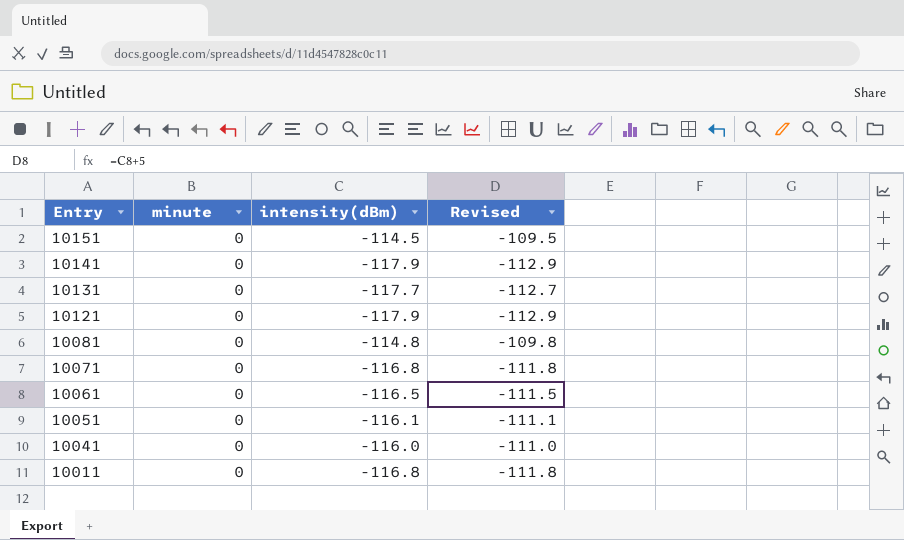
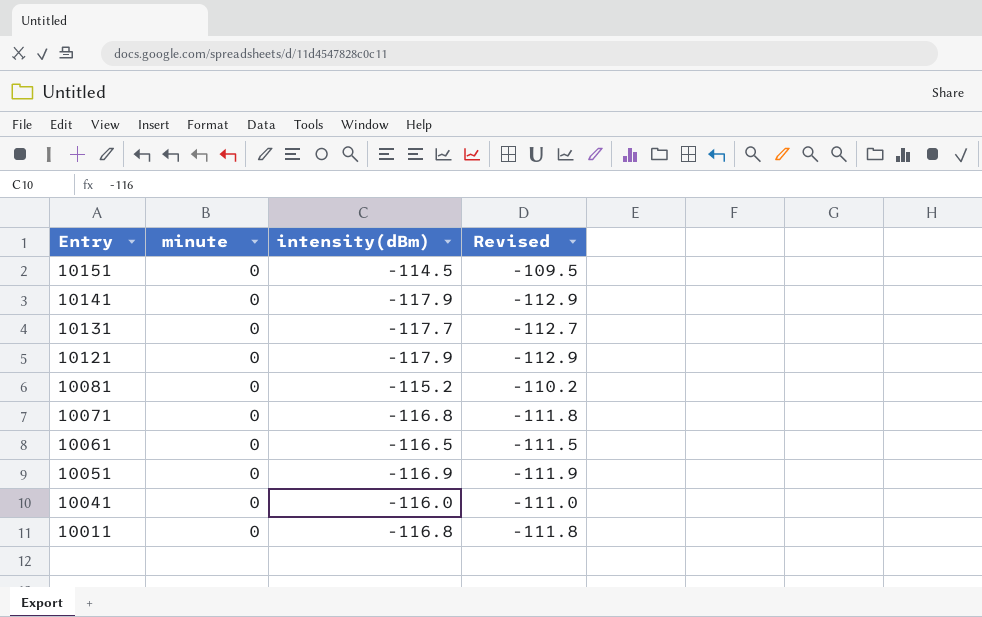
10081 | intensity(dBm): -114.8 -> -115.2
10081 | Revised: -109.8 -> -110.2
10051 | intensity(dBm): -116.1 -> -116.9
10051 | Revised: -111.1 -> -111.9

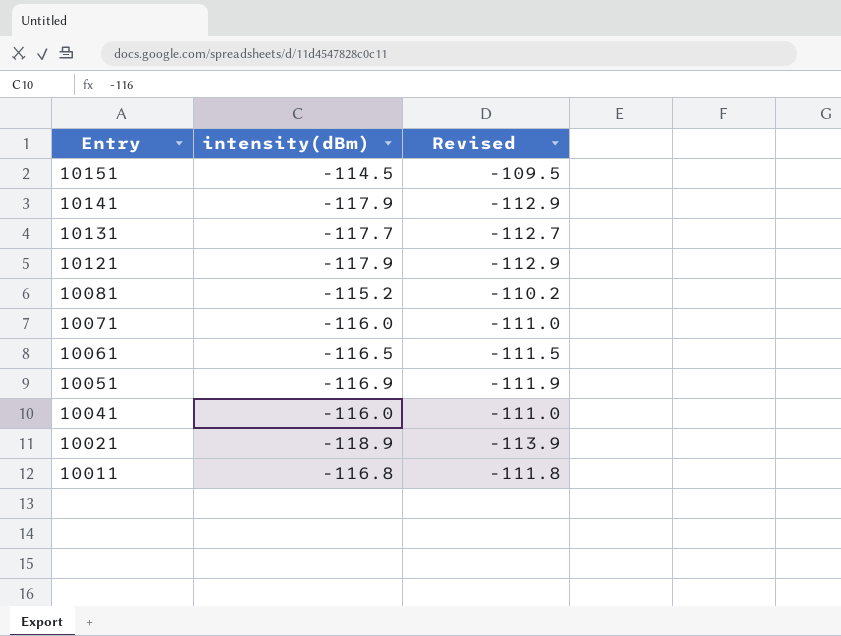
column minute | position: 2 -> none
10071 | intensity(dBm): -116.8 -> -116.0
10071 | Revised: -111.8 -> -111.0
row 10021: none -> -118.9 | -113.9

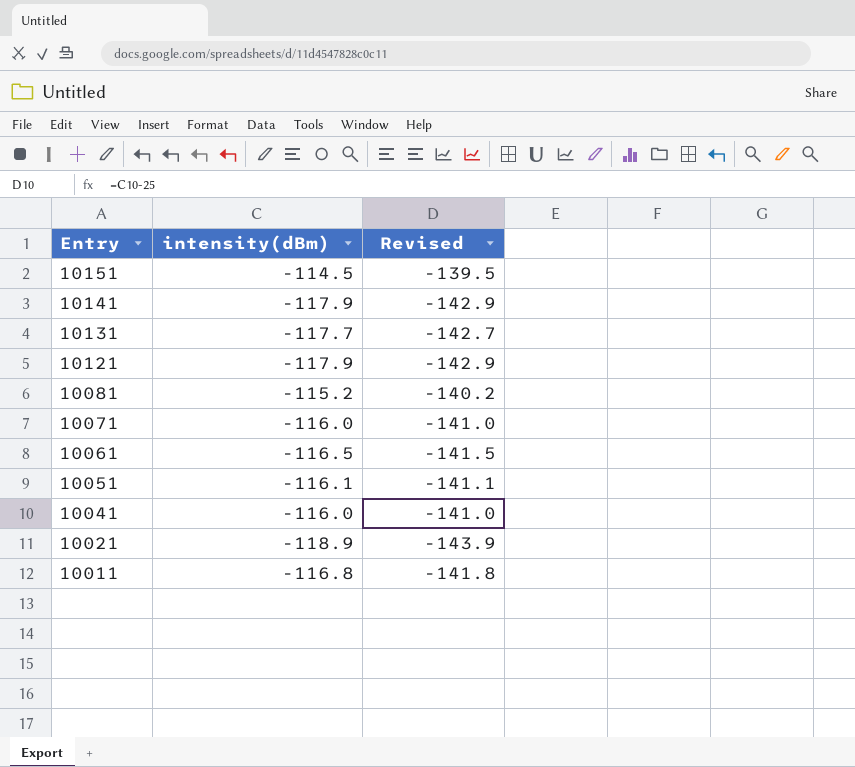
column Revised | formula: [intensity(dBm)] + 5 -> [intensity(dBm)] - 25
10051 | intensity(dBm): -116.9 -> -116.1

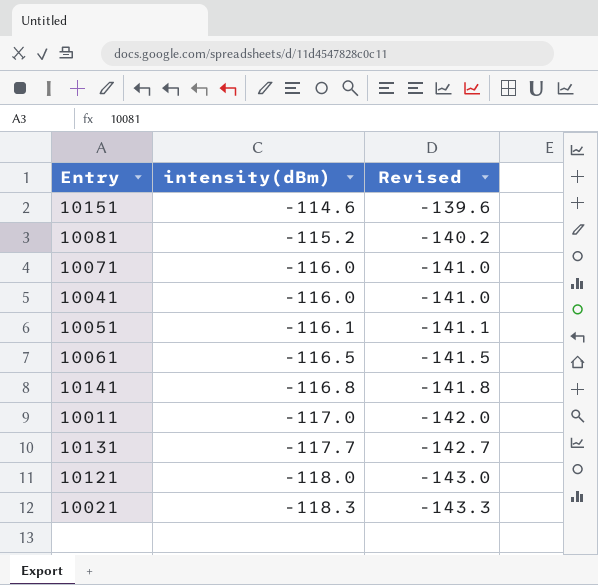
row order: Entry descending -> intensity(dBm) descending
10151 | intensity(dBm): -114.5 -> -114.6
10151 | Revised: -139.5 -> -139.6
10141 | intensity(dBm): -117.9 -> -116.8
10141 | Revised: -142.9 -> -141.8
10011 | intensity(dBm): -116.8 -> -117.0
10011 | Revised: -141.8 -> -142.0
10121 | intensity(dBm): -117.9 -> -118.0
10121 | Revised: -142.9 -> -143.0
10021 | intensity(dBm): -118.9 -> -118.3
10021 | Revised: -143.9 -> -143.3

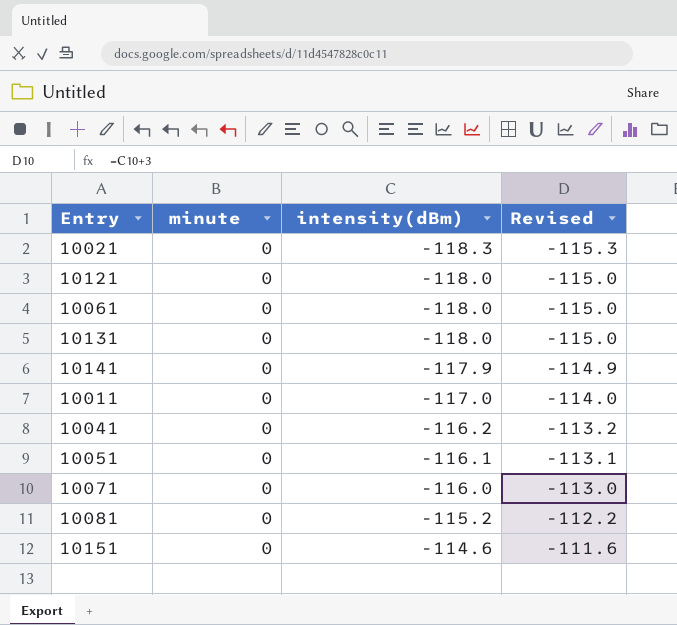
row order: intensity(dBm) descending -> intensity(dBm) ascending
column minute | position: none -> 2
column Revised | formula: [intensity(dBm)] - 25 -> [intensity(dBm)] + 3
10061 | intensity(dBm): -116.5 -> -118.0
10131 | intensity(dBm): -117.7 -> -118.0
10141 | intensity(dBm): -116.8 -> -117.9
10041 | intensity(dBm): -116.0 -> -116.2

